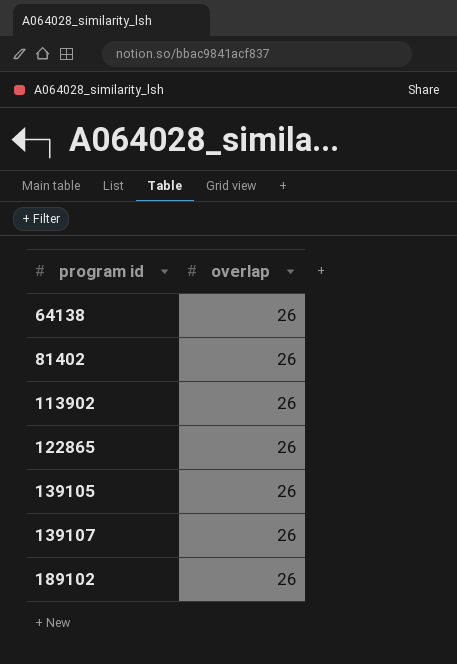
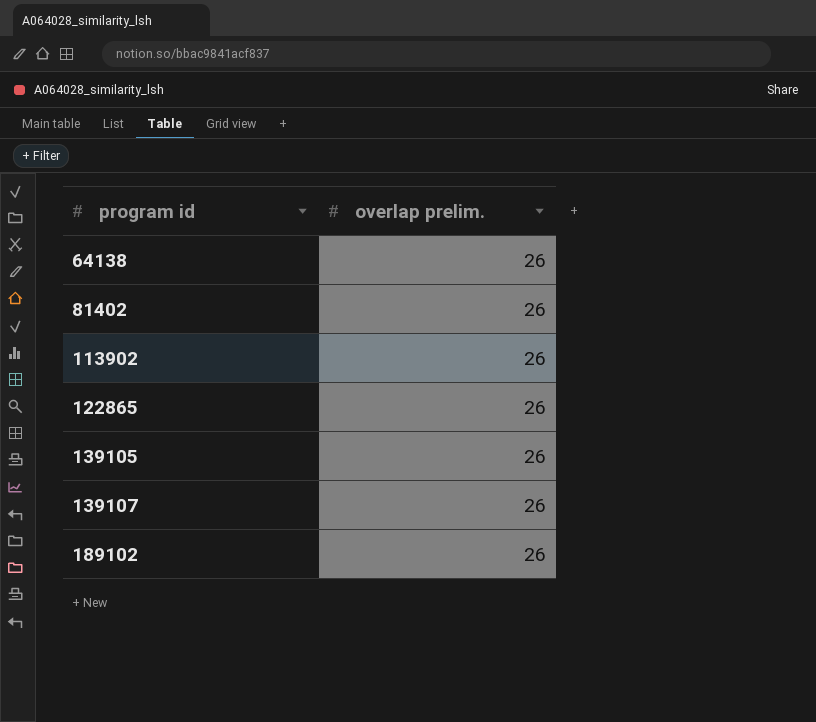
column name: overlap -> overlap prelim.

